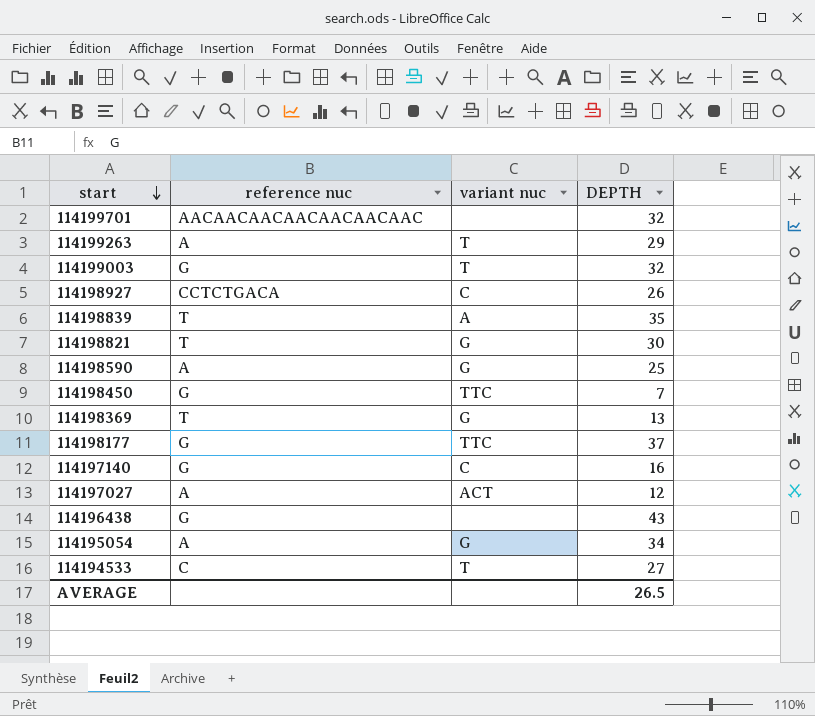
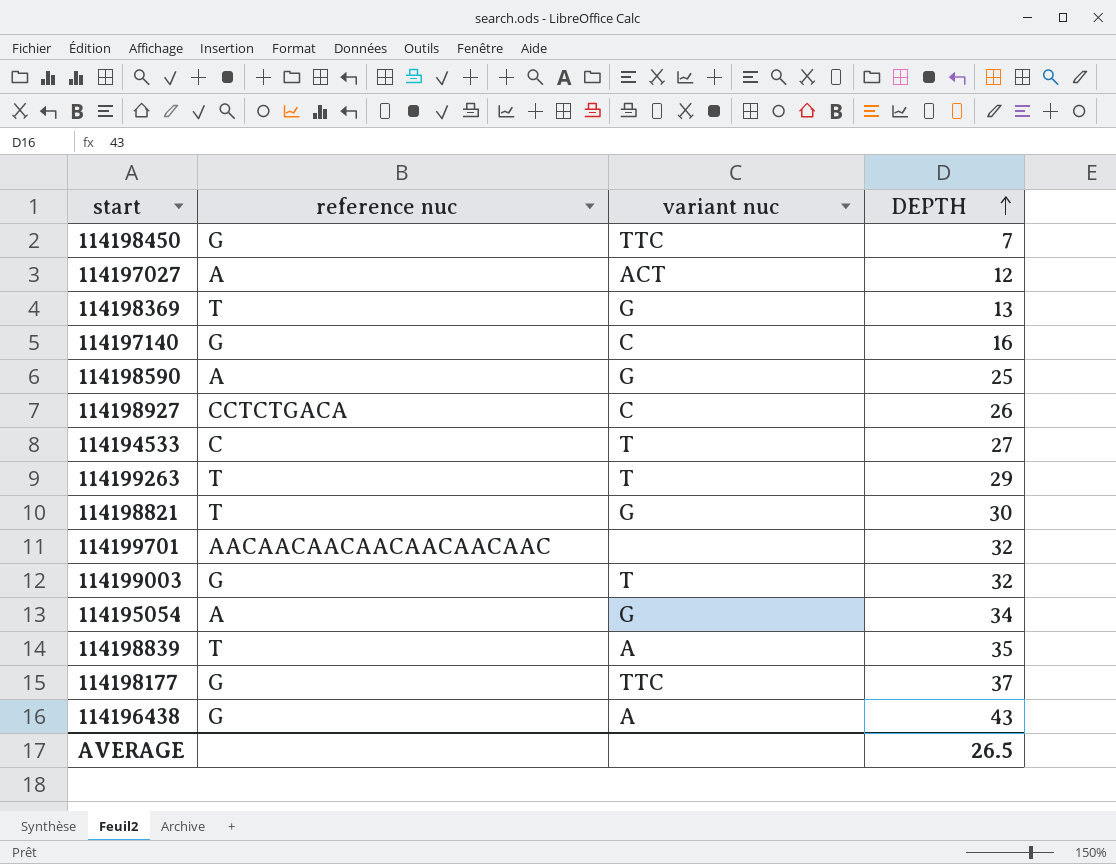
row order: start descending -> DEPTH ascending
114199263 | reference nuc: A -> T
114196438 | variant nuc: none -> A

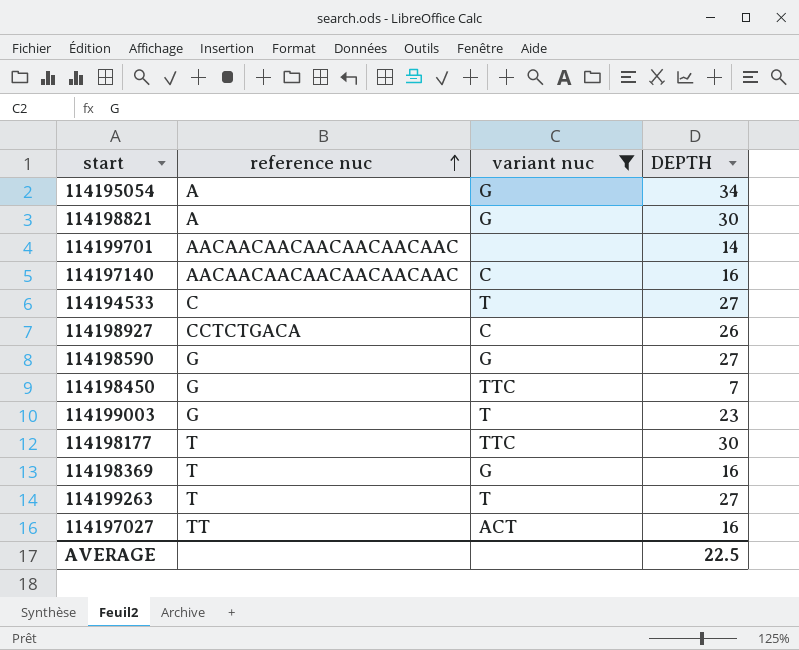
filter: none -> variant nuc != A
row order: DEPTH ascending -> reference nuc ascending
114198821 | reference nuc: T -> A
114199701 | DEPTH: 32 -> 14
114197140 | reference nuc: G -> AACAACAACAACAACAACAAC
114198590 | reference nuc: A -> G
114198590 | DEPTH: 25 -> 27
114199003 | DEPTH: 32 -> 23
114198177 | reference nuc: G -> T
114198177 | DEPTH: 37 -> 30
114198369 | DEPTH: 13 -> 16
114199263 | DEPTH: 29 -> 27
114197027 | reference nuc: A -> TT
114197027 | DEPTH: 12 -> 16
AVERAGE | DEPTH: 26.5 -> 22.5

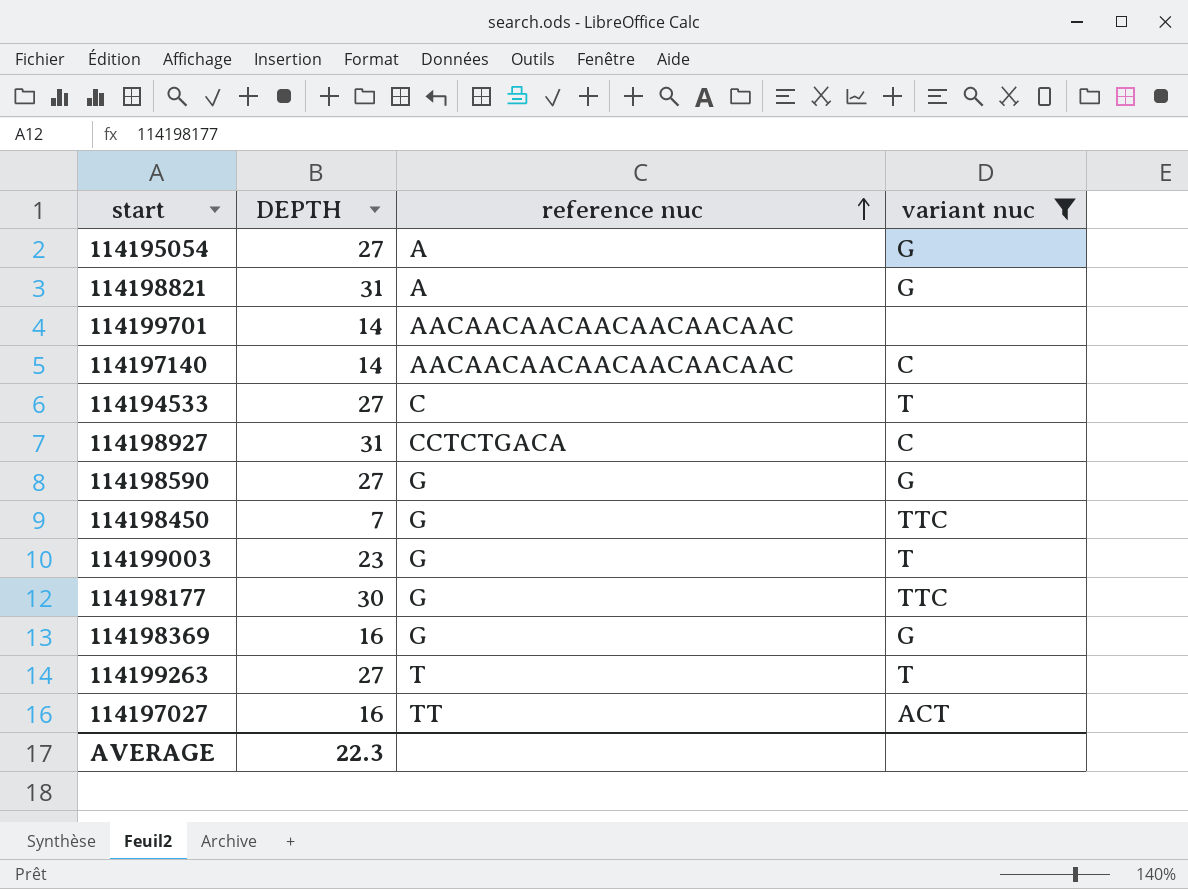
column DEPTH | position: 4 -> 2
114195054 | DEPTH: 34 -> 27
114198821 | DEPTH: 30 -> 31
114197140 | DEPTH: 16 -> 14
114198927 | DEPTH: 26 -> 31
114198177 | reference nuc: T -> G
114198369 | reference nuc: T -> G
AVERAGE | DEPTH: 22.5 -> 22.3

